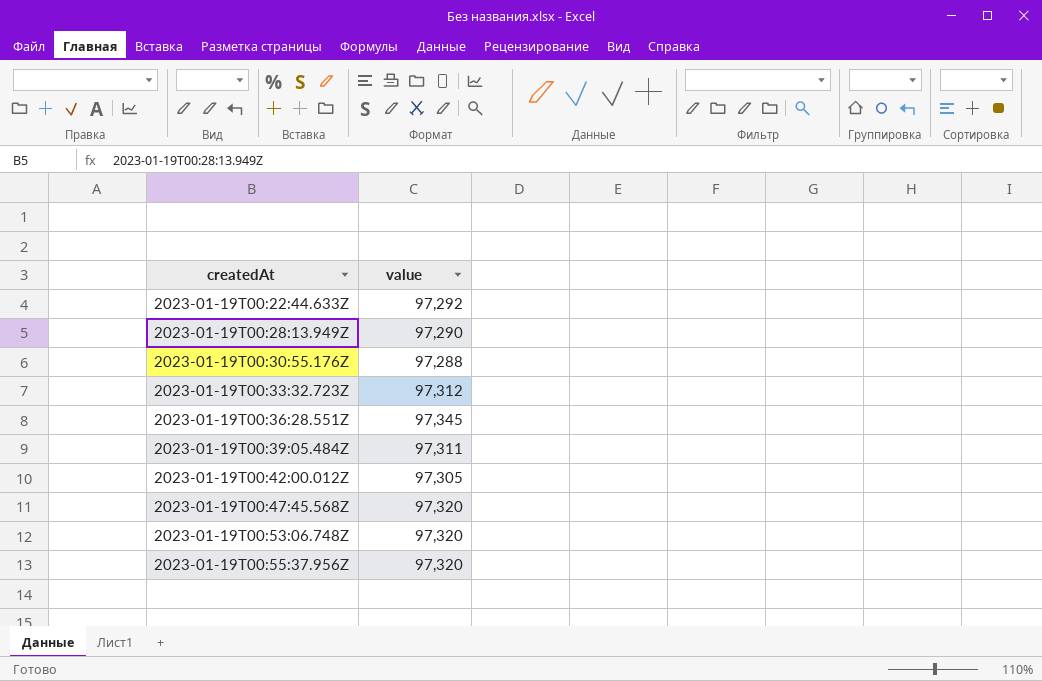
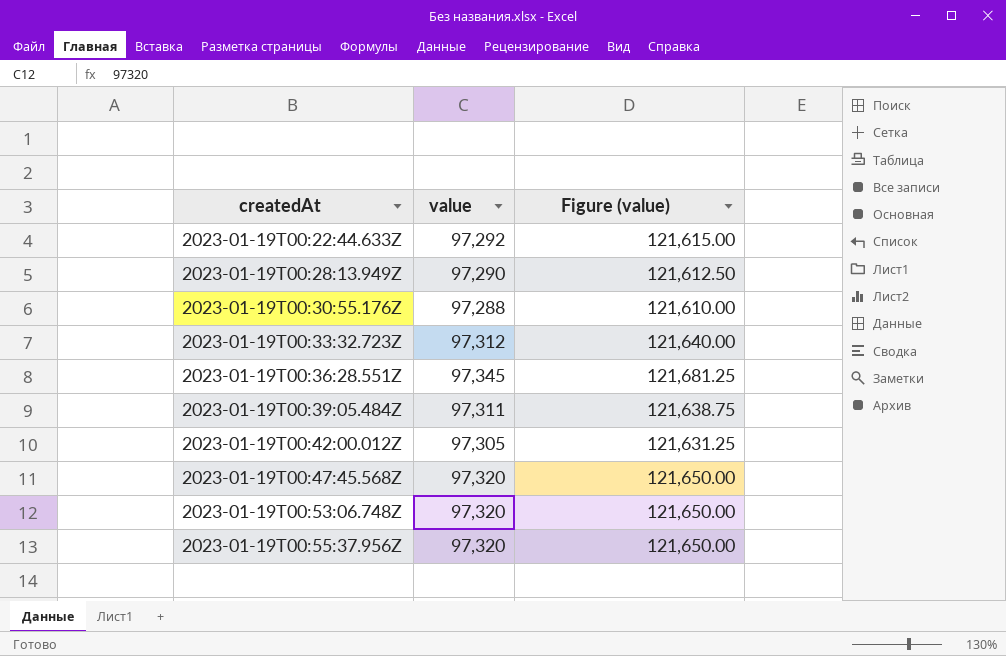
column Figure (value) | formula: none -> [value] * 1.25

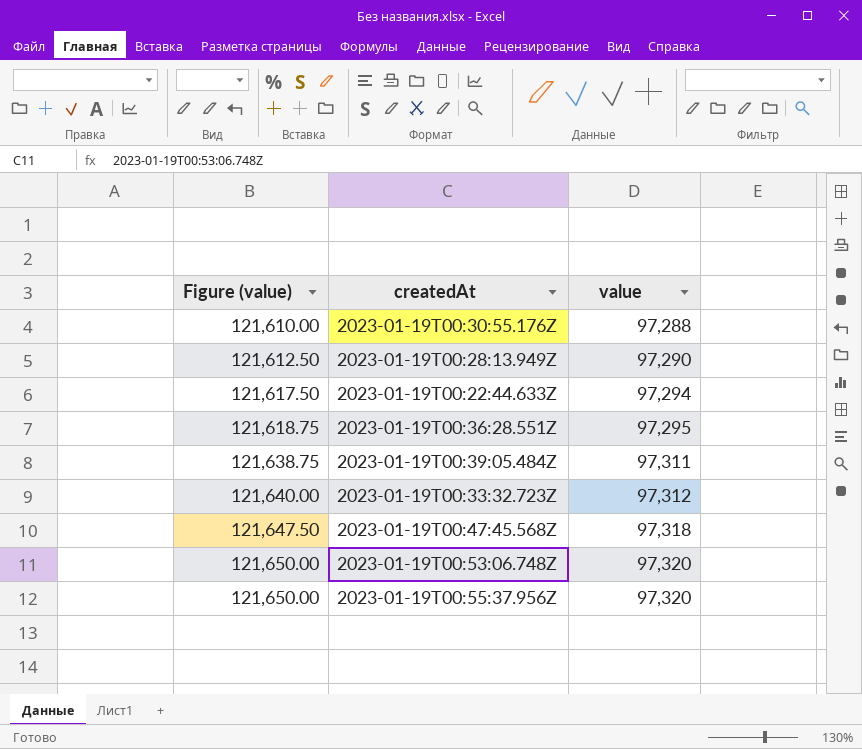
row order: createdAt ascending -> Figure (value) ascending
column Figure (value) | position: 3 -> 1
row 2023-01-19T00:42:00.012Z: 97,305 | 121,631.25 -> none
2023-01-19T00:22:44.633Z | Figure (value): 121,615.00 -> 121,617.50
2023-01-19T00:22:44.633Z | value: 97,292 -> 97,294
2023-01-19T00:36:28.551Z | Figure (value): 121,681.25 -> 121,618.75
2023-01-19T00:36:28.551Z | value: 97,345 -> 97,295
2023-01-19T00:47:45.568Z | Figure (value): 121,650.00 -> 121,647.50
2023-01-19T00:47:45.568Z | value: 97,320 -> 97,318

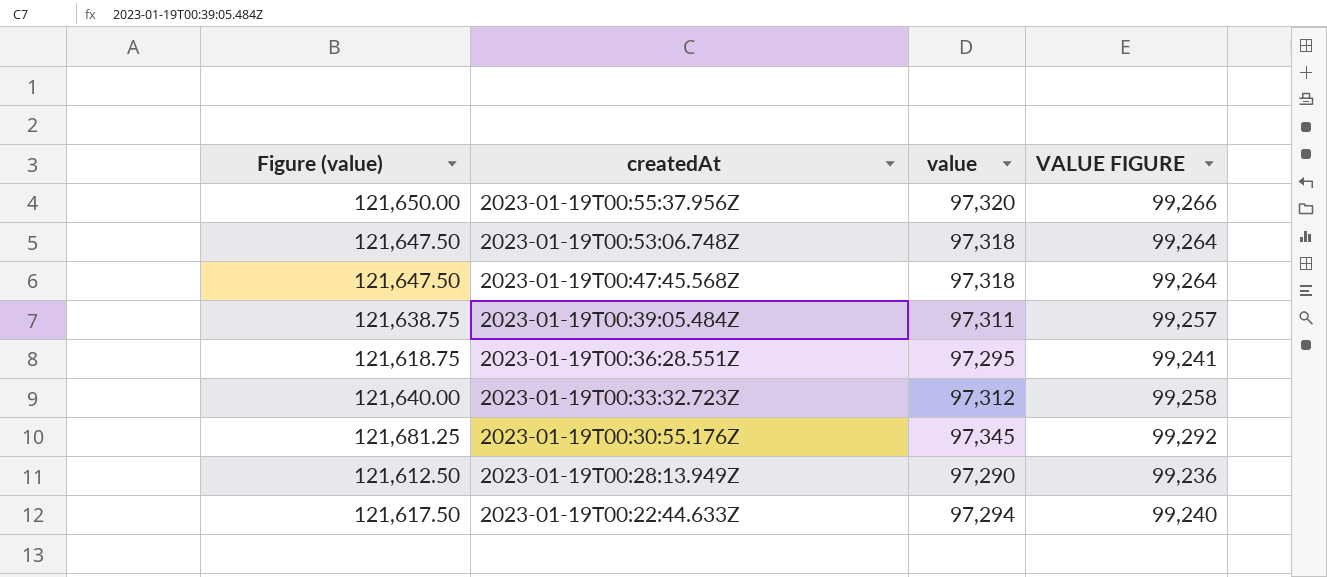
row order: Figure (value) ascending -> createdAt descending
column VALUE FIGURE | formula: none -> [value] * 1.02
2023-01-19T00:53:06.748Z | Figure (value): 121,650.00 -> 121,647.50
2023-01-19T00:53:06.748Z | value: 97,320 -> 97,318
2023-01-19T00:30:55.176Z | Figure (value): 121,610.00 -> 121,681.25
2023-01-19T00:30:55.176Z | value: 97,288 -> 97,345

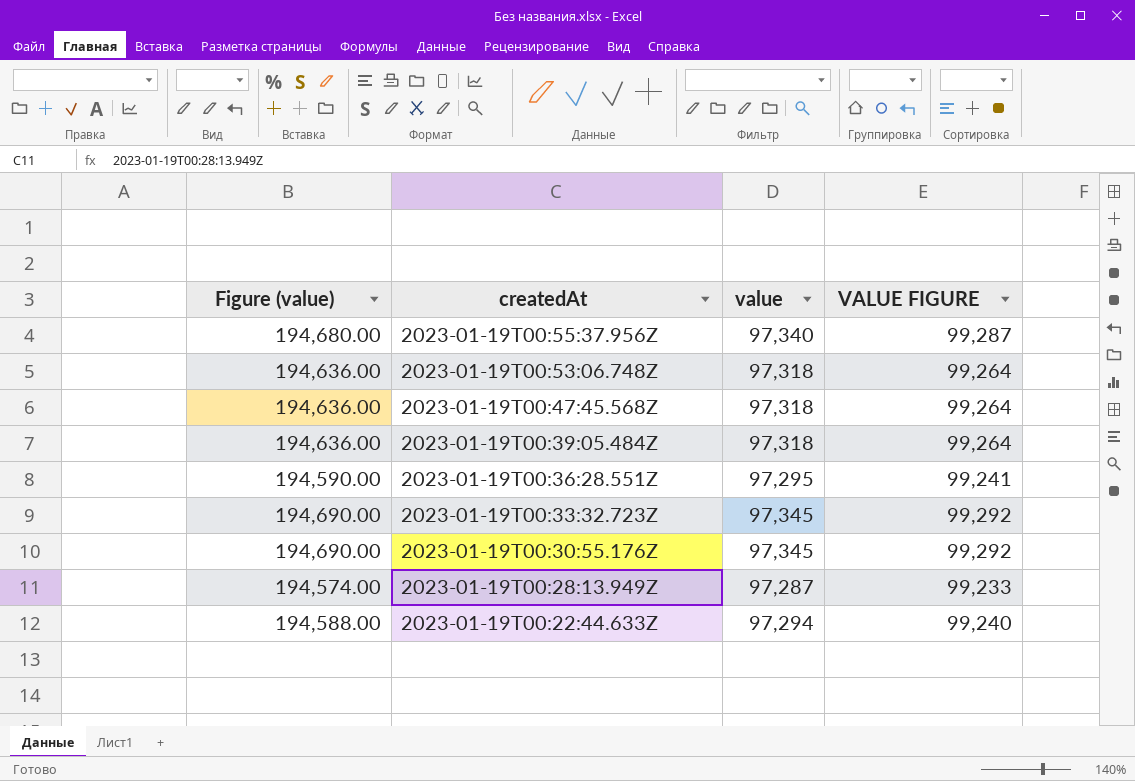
column Figure (value) | formula: [value] * 1.25 -> [value] * 2
2023-01-19T00:55:37.956Z | value: 97,320 -> 97,340
2023-01-19T00:55:37.956Z | VALUE FIGURE: 99,266 -> 99,287
2023-01-19T00:39:05.484Z | value: 97,311 -> 97,318
2023-01-19T00:39:05.484Z | VALUE FIGURE: 99,257 -> 99,264
2023-01-19T00:33:32.723Z | value: 97,312 -> 97,345
2023-01-19T00:33:32.723Z | VALUE FIGURE: 99,258 -> 99,292
2023-01-19T00:28:13.949Z | value: 97,290 -> 97,287
2023-01-19T00:28:13.949Z | VALUE FIGURE: 99,236 -> 99,233

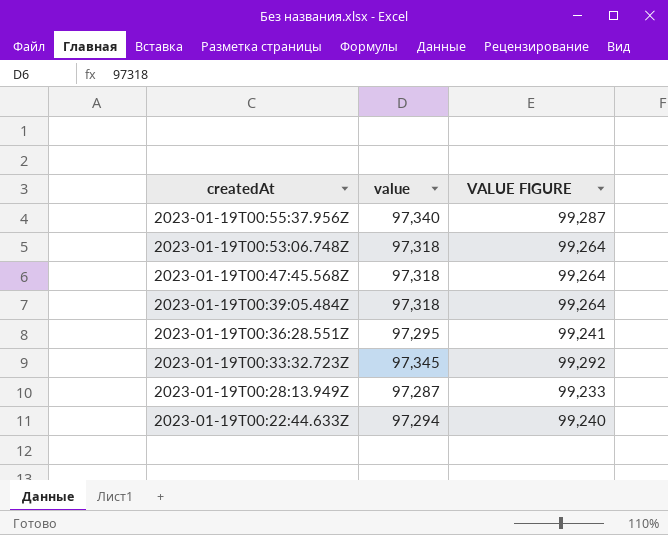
column Figure (value) | formula: [value] * 2 -> none
row 2023-01-19T00:30:55.176Z: 194,690.00 | 97,345 | 99,292 -> none

